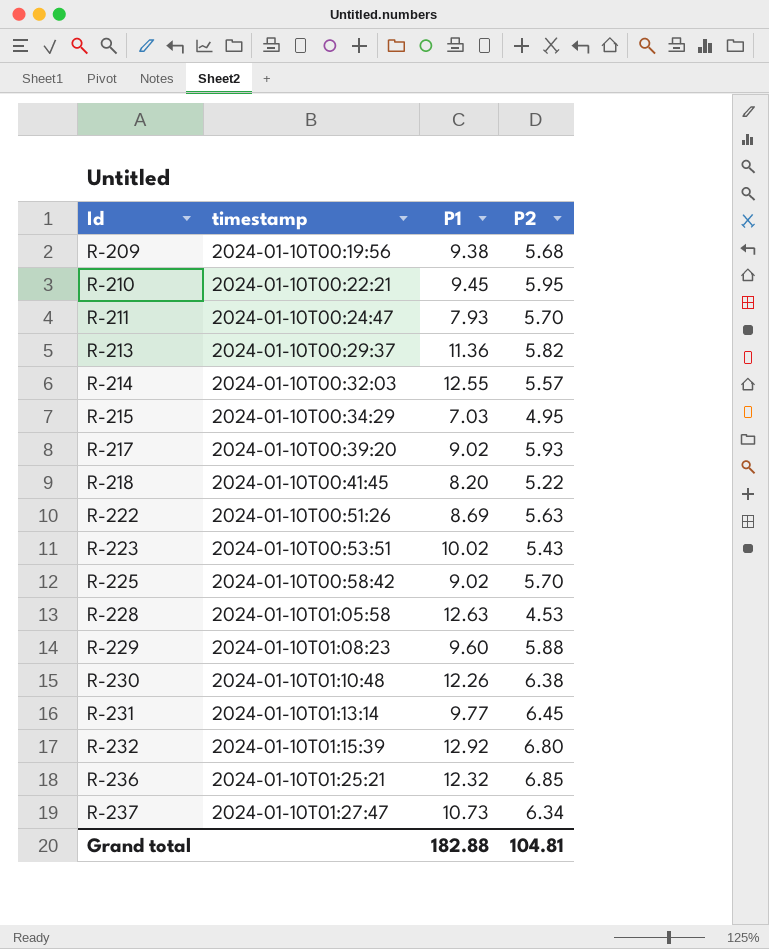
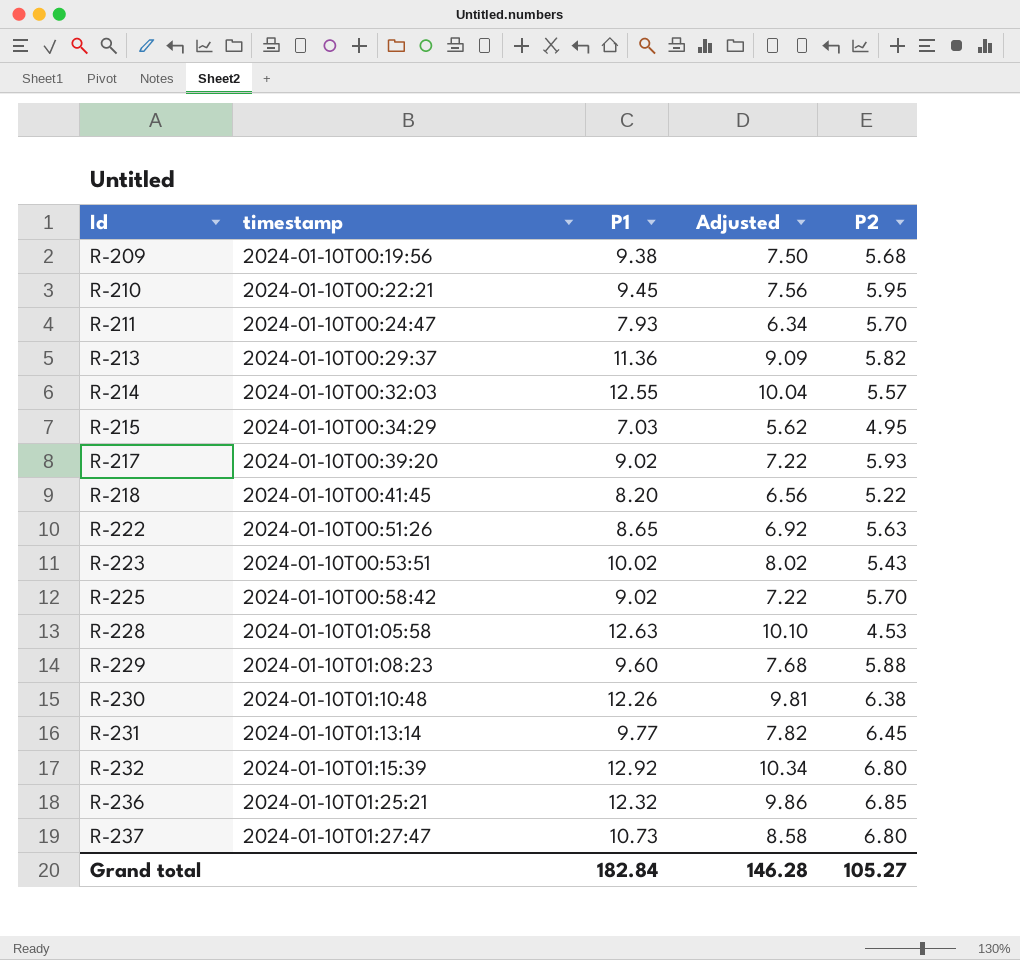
column Adjusted | formula: none -> [P1] * 0.8
R-222 | P1: 8.69 -> 8.65
R-237 | P2: 6.34 -> 6.80
Grand total | P1: 182.88 -> 182.84
Grand total | P2: 104.81 -> 105.27

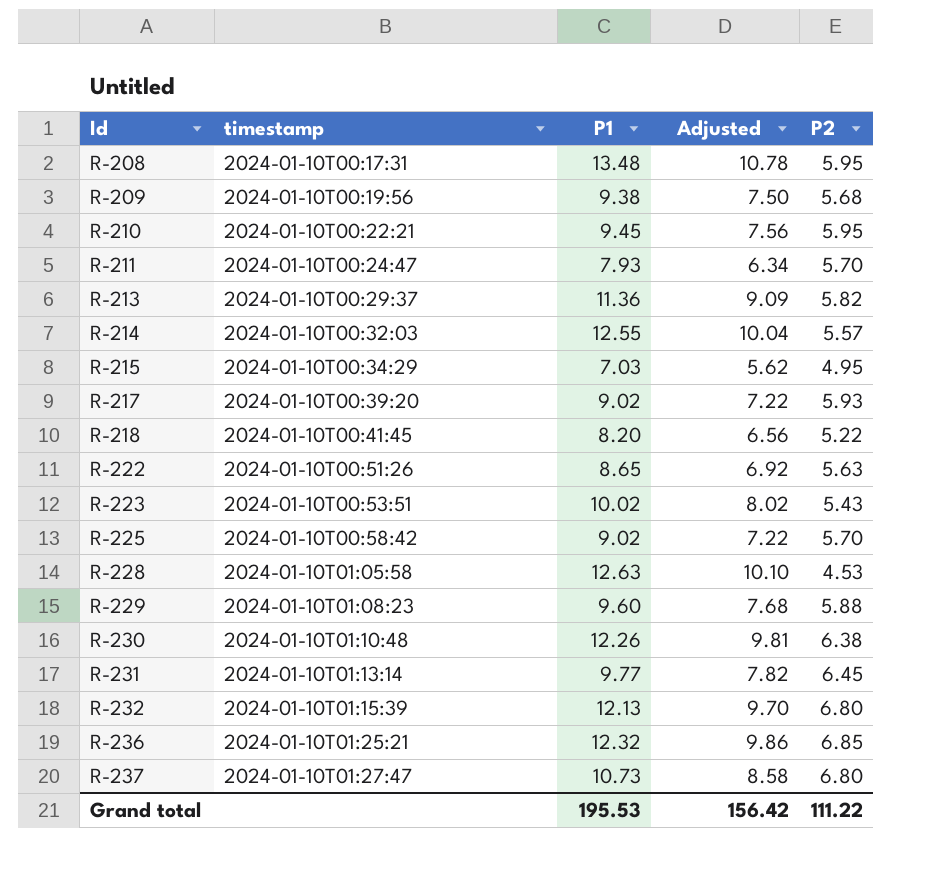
row R-208: none -> 2024-01-10T00:17:31 | 13.48 | 10.78 | 5.95
R-232 | P1: 12.92 -> 12.13
R-232 | Adjusted: 10.34 -> 9.70
Grand total | P1: 182.84 -> 195.53
Grand total | Adjusted: 146.28 -> 156.42
Grand total | P2: 105.27 -> 111.22

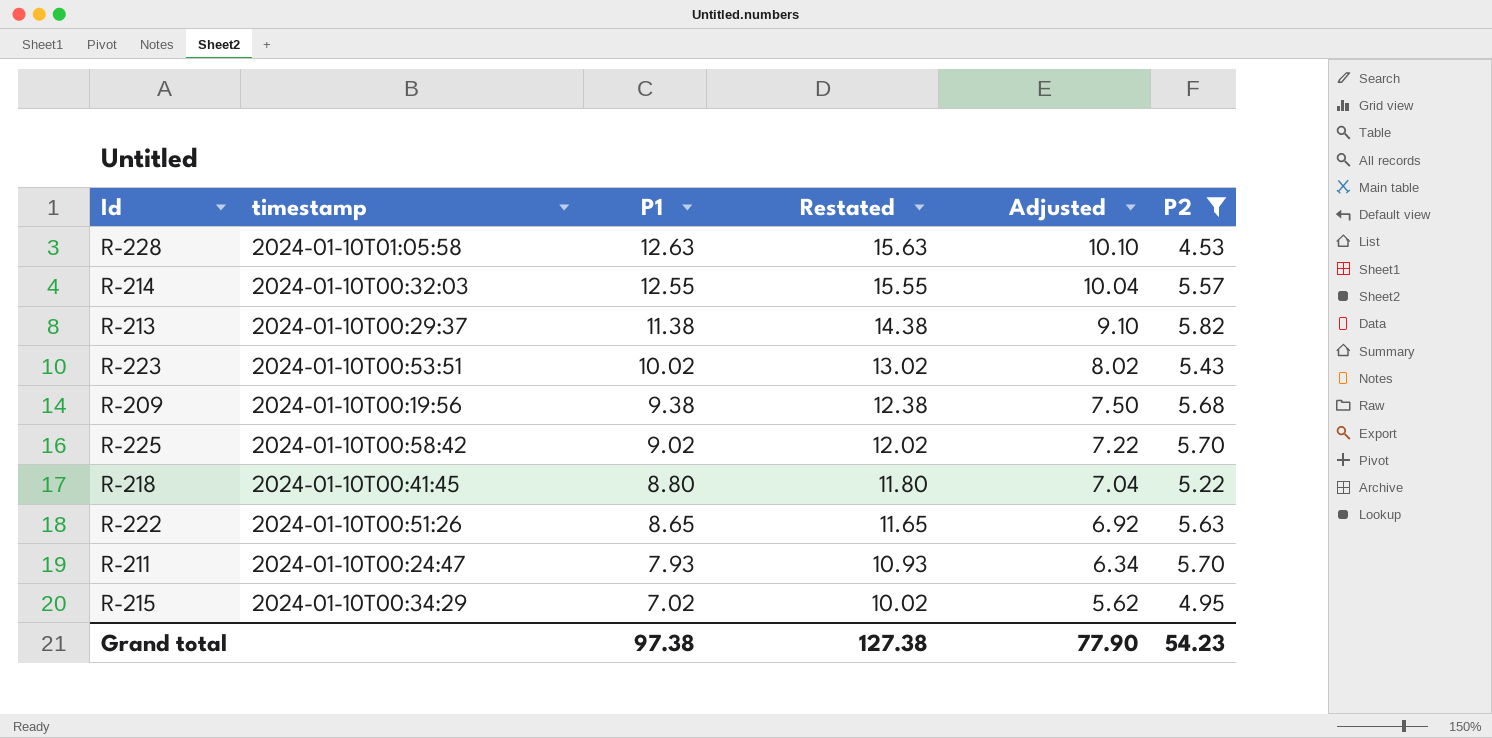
filter: none -> P2 <= 5.82
row order: Id ascending -> P1 descending
column Restated | formula: none -> [P1] + 3
R-213 | P1: 11.36 -> 11.38
R-213 | Adjusted: 9.09 -> 9.10
R-218 | P1: 8.20 -> 8.80
R-218 | Adjusted: 6.56 -> 7.04
R-215 | P1: 7.03 -> 7.02
Grand total | P1: 195.53 -> 97.38
Grand total | Adjusted: 156.42 -> 77.90
Grand total | P2: 111.22 -> 54.23

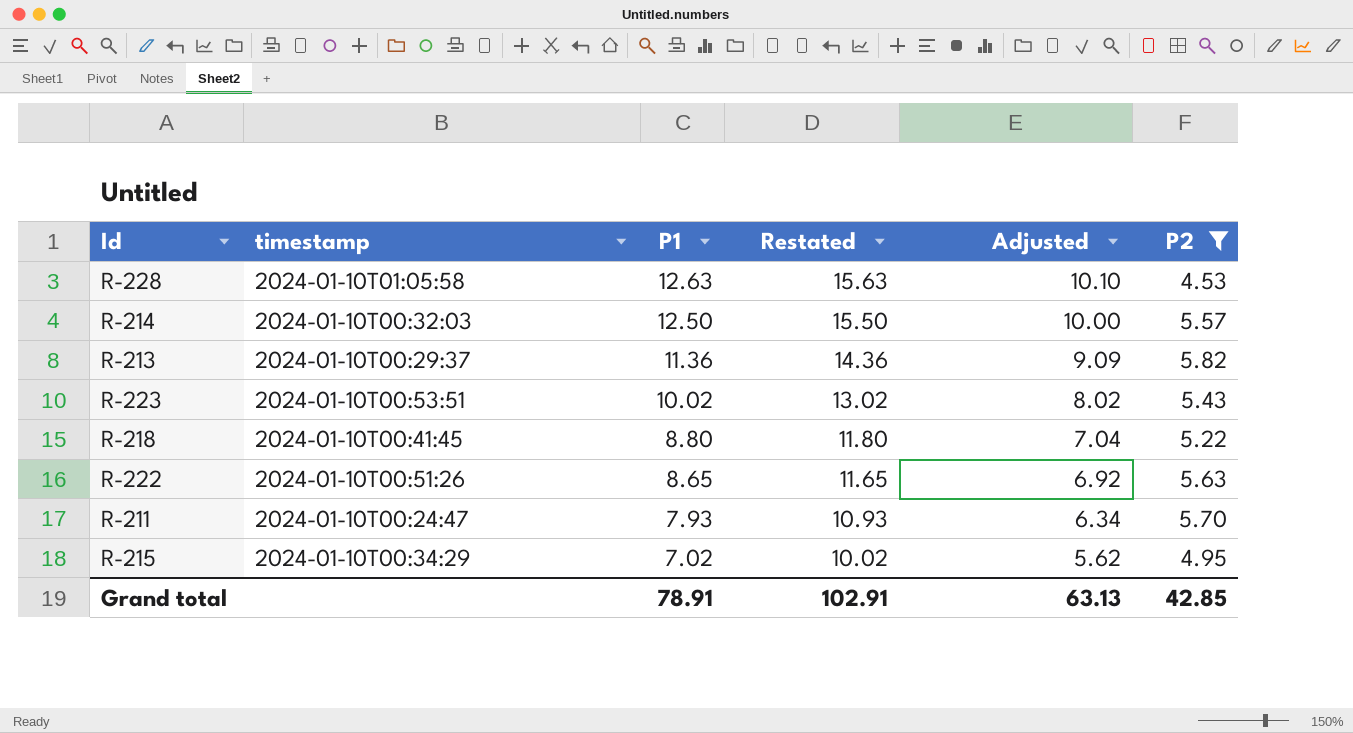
row R-209: 2024-01-10T00:19:56 | 9.38 | 12.38 | 7.50 | 5.68 -> none
row R-225: 2024-01-10T00:58:42 | 9.02 | 12.02 | 7.22 | 5.70 -> none
R-214 | P1: 12.55 -> 12.50
R-214 | Restated: 15.55 -> 15.50
R-214 | Adjusted: 10.04 -> 10.00
R-213 | P1: 11.38 -> 11.36
R-213 | Restated: 14.38 -> 14.36
R-213 | Adjusted: 9.10 -> 9.09
Grand total | P1: 97.38 -> 78.91
Grand total | Restated: 127.38 -> 102.91
Grand total | Adjusted: 77.90 -> 63.13
Grand total | P2: 54.23 -> 42.85

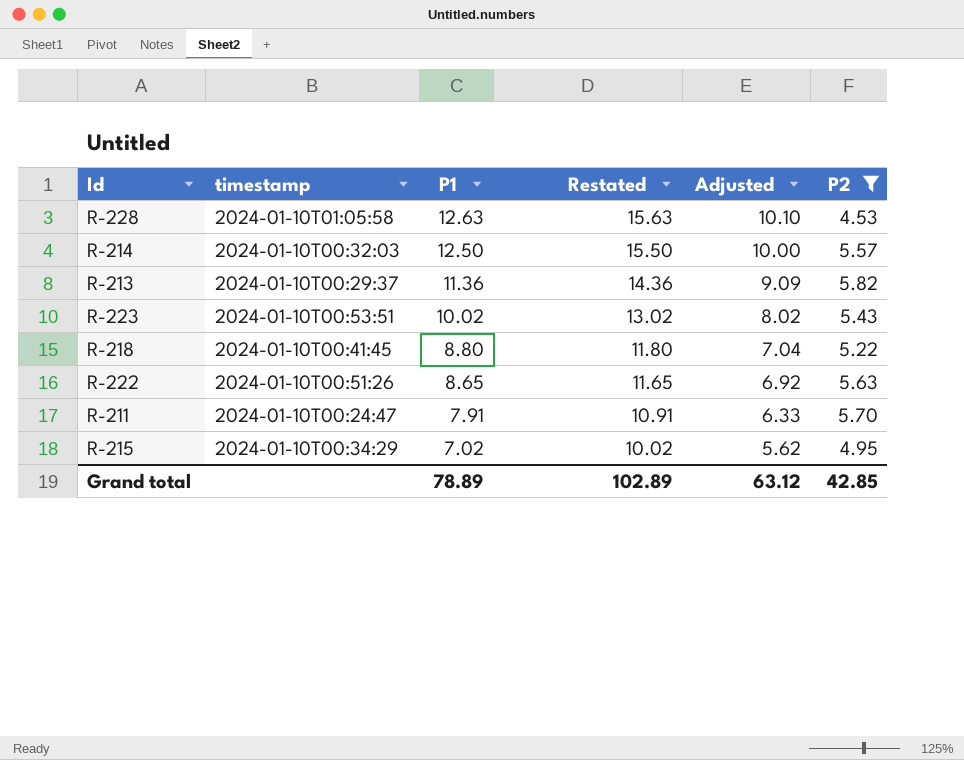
R-211 | P1: 7.93 -> 7.91
R-211 | Restated: 10.93 -> 10.91
R-211 | Adjusted: 6.34 -> 6.33
Grand total | P1: 78.91 -> 78.89
Grand total | Restated: 102.91 -> 102.89
Grand total | Adjusted: 63.13 -> 63.12

